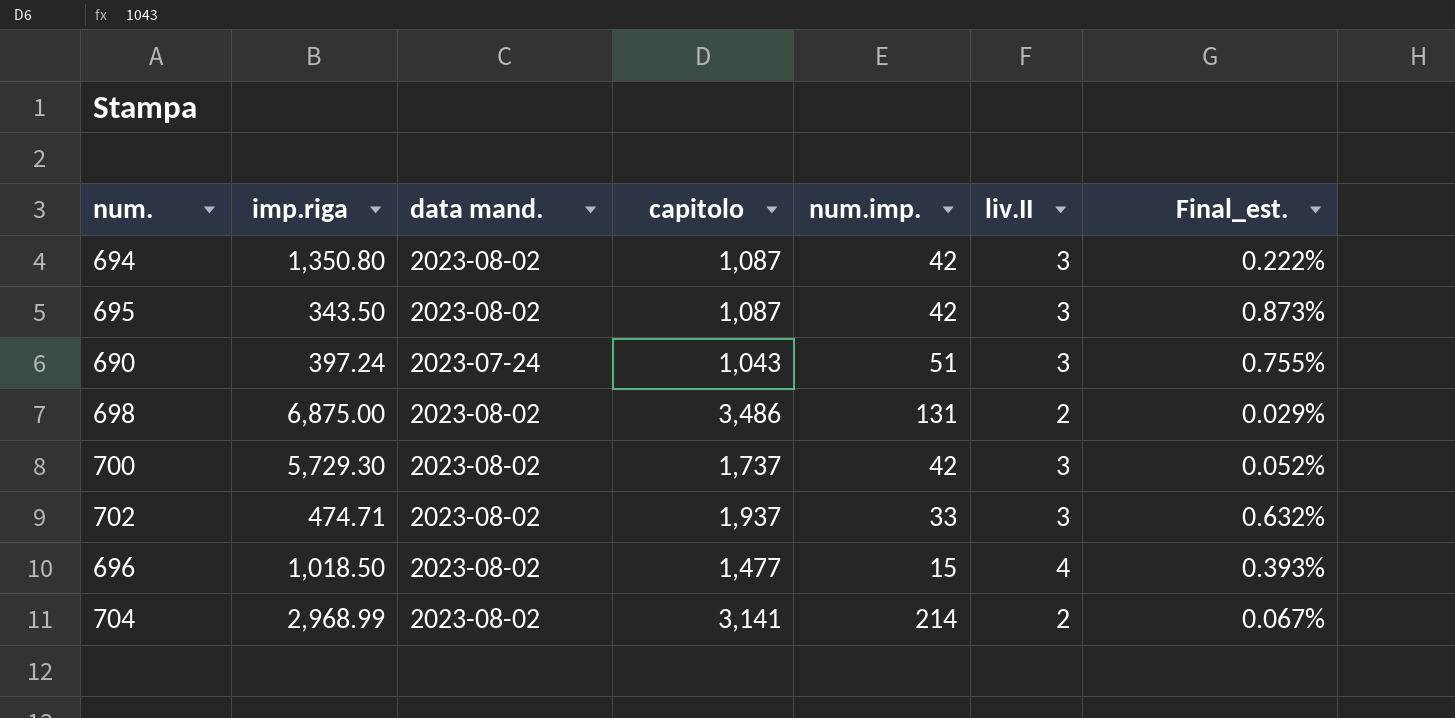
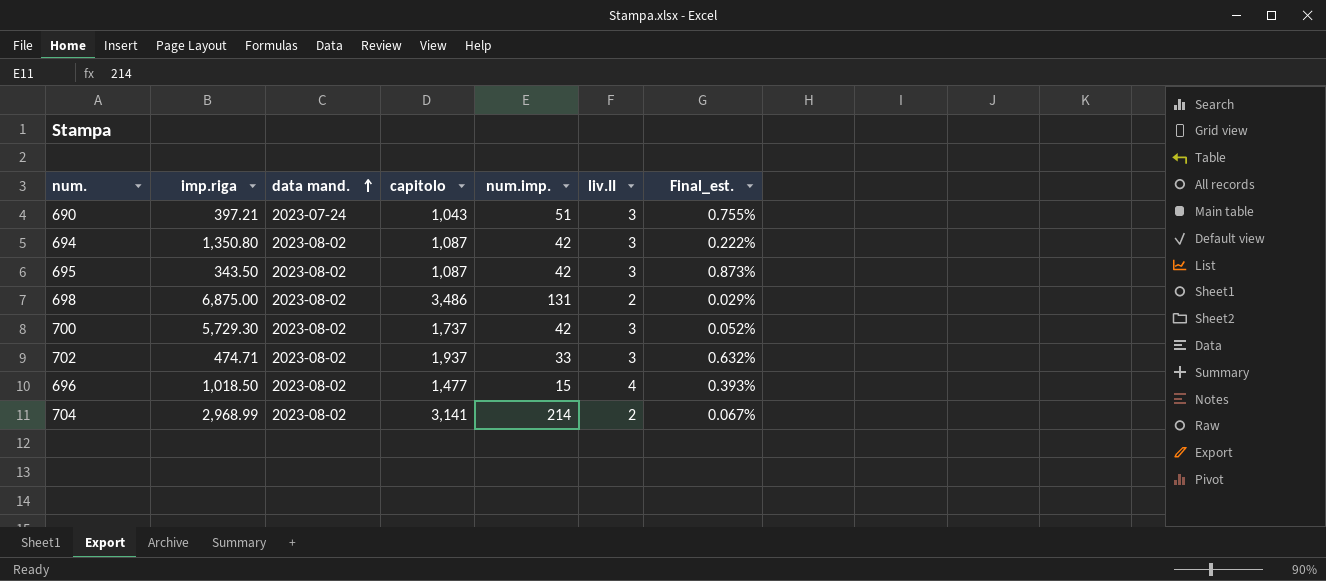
row order: none -> data mand. ascending
690 | imp.riga: 397.24 -> 397.21

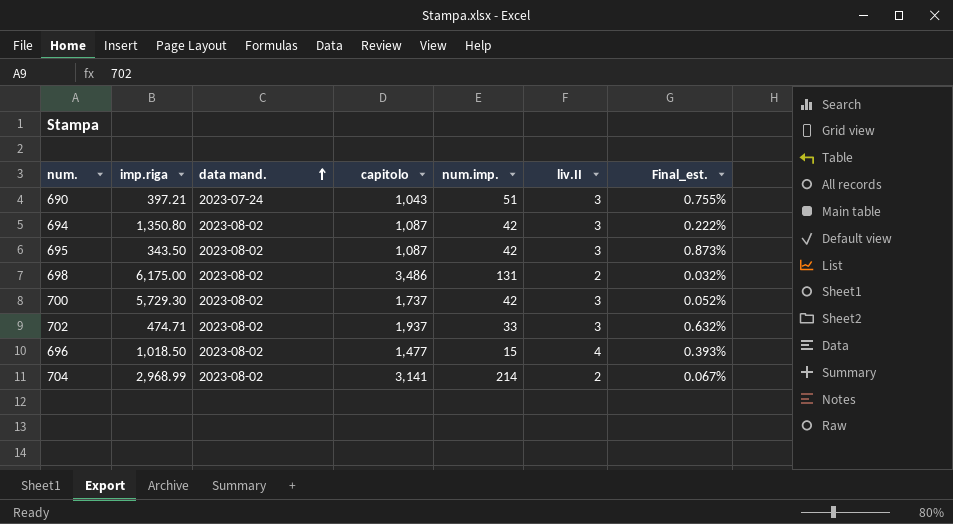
698 | imp.riga: 6,875.00 -> 6,175.00
698 | Final_est.: 0.029% -> 0.032%

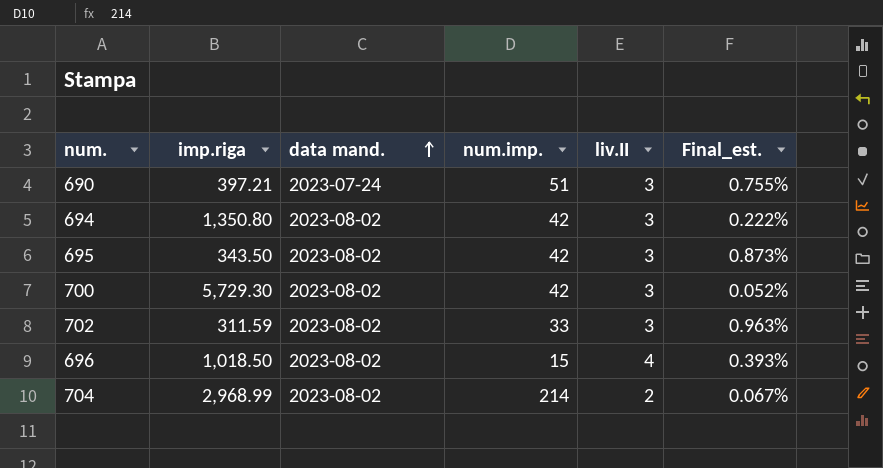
column capitolo | position: 4 -> none
row 698: 6,175.00 | 2023-08-02 | 3,486 | 131 | 2 | 0.032% -> none
702 | imp.riga: 474.71 -> 311.59
702 | Final_est.: 0.632% -> 0.963%

